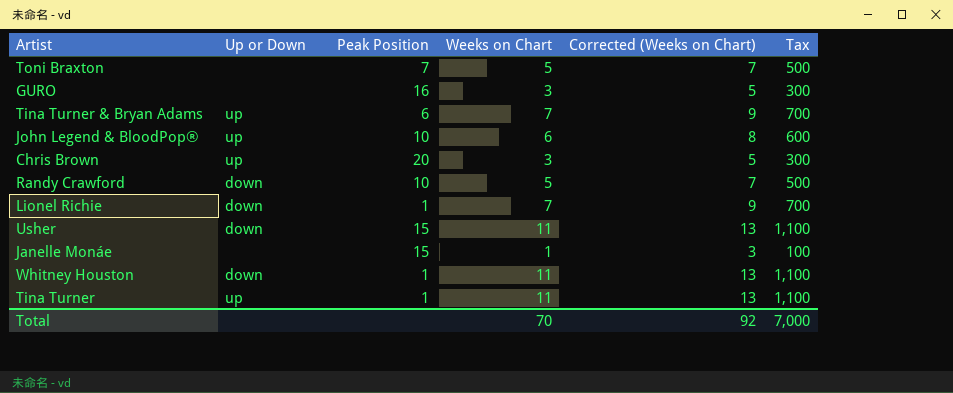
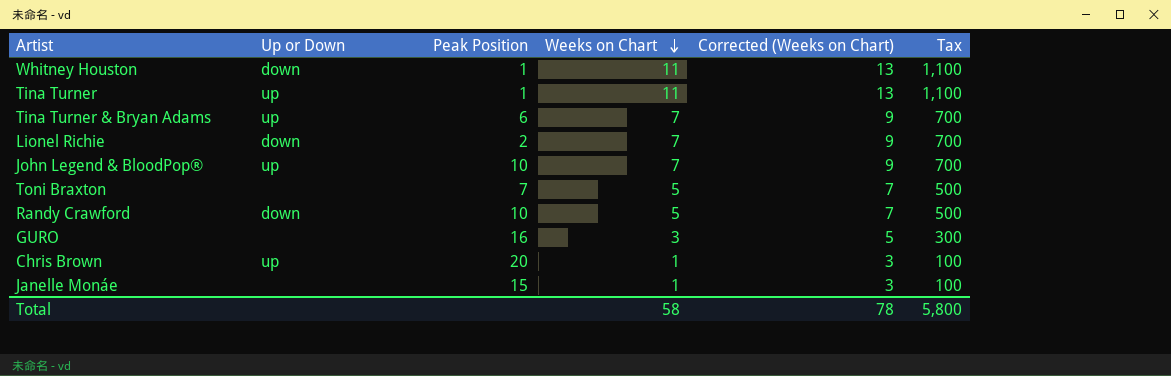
row order: none -> Weeks on Chart descending
row Usher: down | 15 | 11 | 13 | 1,100 -> none
Lionel Richie | Peak Position: 1 -> 2
John Legend & BloodPop® | Weeks on Chart: 6 -> 7
John Legend & BloodPop® | Corrected (Weeks on Chart): 8 -> 9
John Legend & BloodPop® | Tax: 600 -> 700
Chris Brown | Weeks on Chart: 3 -> 1
Chris Brown | Corrected (Weeks on Chart): 5 -> 3
Chris Brown | Tax: 300 -> 100
Total | Weeks on Chart: 70 -> 58
Total | Corrected (Weeks on Chart): 92 -> 78
Total | Tax: 7,000 -> 5,800

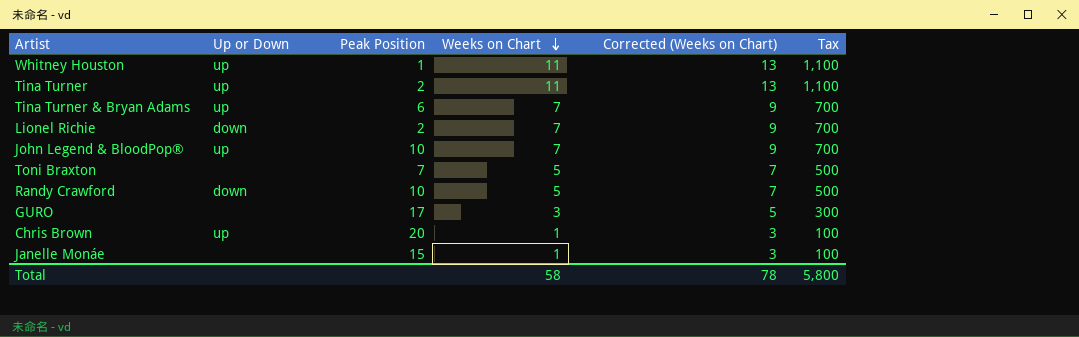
Whitney Houston | Up or Down: down -> up
Tina Turner | Peak Position: 1 -> 2
GURO | Peak Position: 16 -> 17

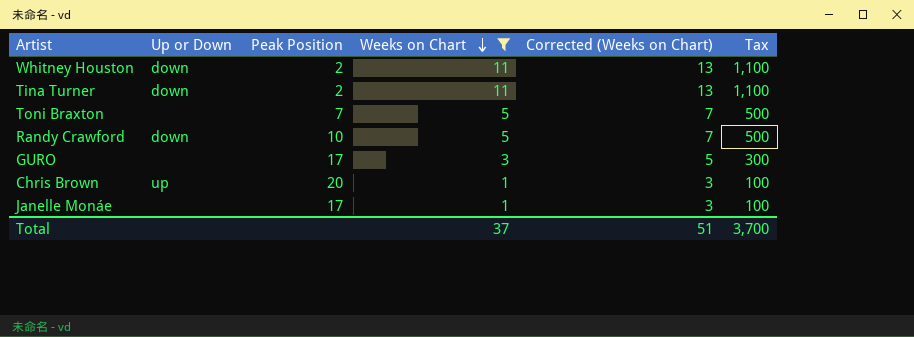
filter: none -> Weeks on Chart != 7
Whitney Houston | Up or Down: up -> down
Whitney Houston | Peak Position: 1 -> 2
Tina Turner | Up or Down: up -> down
Janelle Monáe | Peak Position: 15 -> 17
Total | Weeks on Chart: 58 -> 37
Total | Corrected (Weeks on Chart): 78 -> 51
Total | Tax: 5,800 -> 3,700

